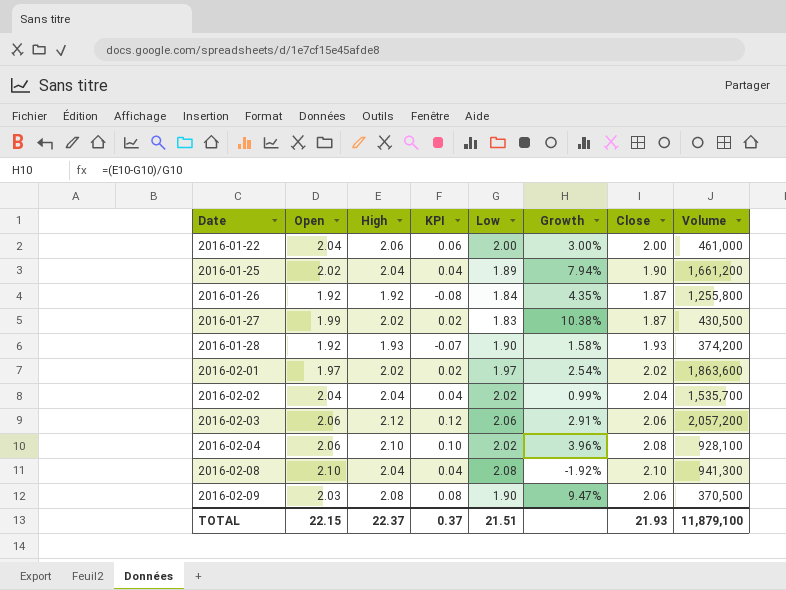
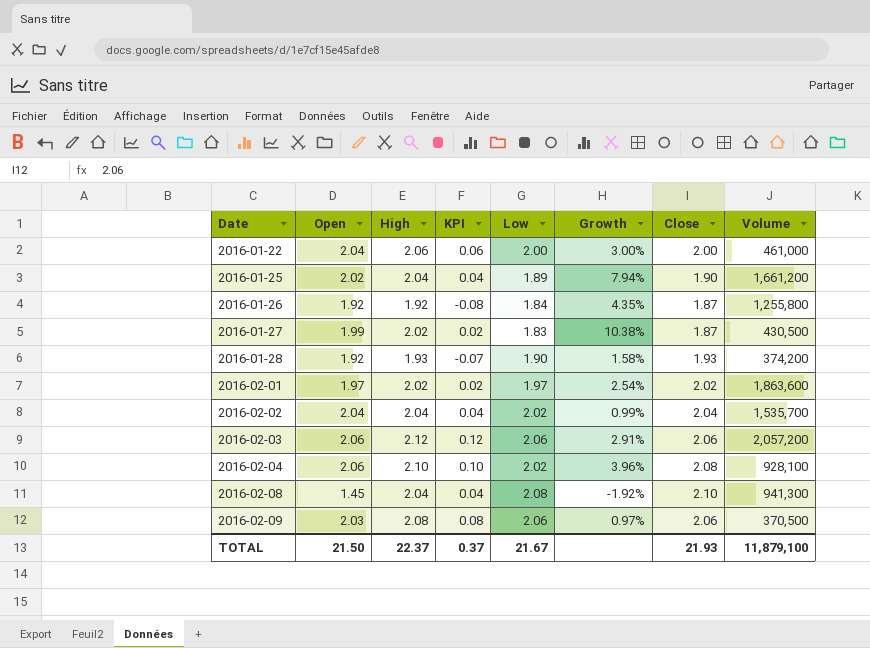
2016-02-08 | Open: 2.10 -> 1.45
2016-02-09 | Low: 1.90 -> 2.06
2016-02-09 | Growth: 9.47% -> 0.97%
TOTAL | Open: 22.15 -> 21.50
TOTAL | Low: 21.51 -> 21.67

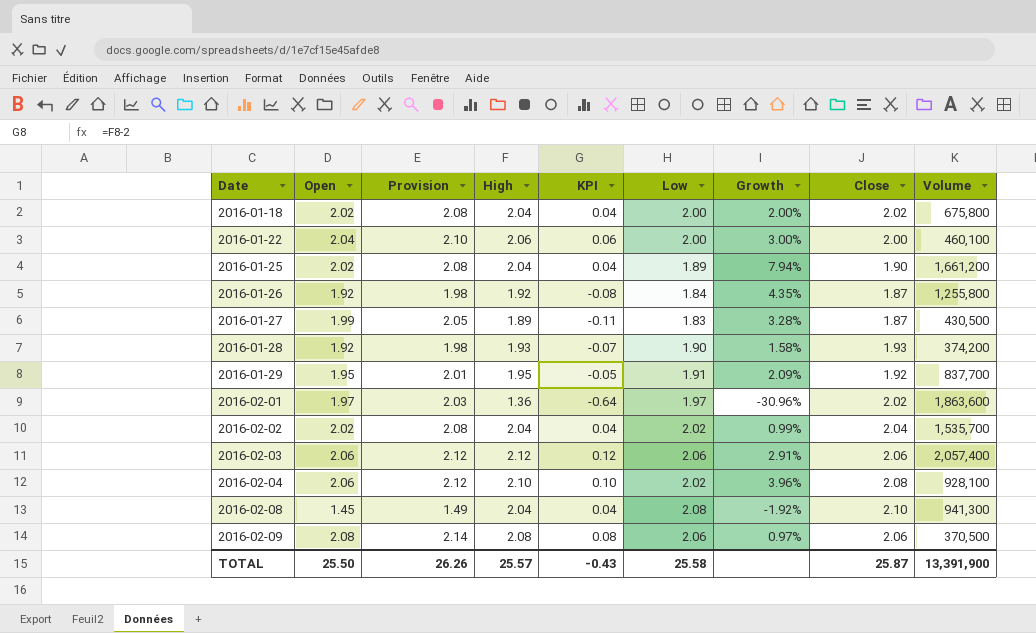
column Provision | formula: none -> [Open] * 1.03
row 2016-01-18: none -> 2.02 | 2.08 | 2.04 | 0.04 | 2.00 | 2.00% | 2.02 | 675,800
2016-01-22 | Volume: 461,000 -> 460,100
2016-01-27 | High: 2.02 -> 1.89
2016-01-27 | KPI: 0.02 -> -0.11
2016-01-27 | Growth: 10.38% -> 3.28%
row 2016-01-29: none -> 1.95 | 2.01 | 1.95 | -0.05 | 1.91 | 2.09% | 1.92 | 837,700
2016-02-01 | High: 2.02 -> 1.36
2016-02-01 | KPI: 0.02 -> -0.64
2016-02-01 | Growth: 2.54% -> -30.96%
2016-02-02 | Open: 2.04 -> 2.02
2016-02-03 | Volume: 2,057,200 -> 2,057,400
2016-02-09 | Open: 2.03 -> 2.08
TOTAL | Open: 21.50 -> 25.50
TOTAL | High: 22.37 -> 25.57
TOTAL | KPI: 0.37 -> -0.43
TOTAL | Low: 21.67 -> 25.58
TOTAL | Close: 21.93 -> 25.87
TOTAL | Volume: 11,879,100 -> 13,391,900

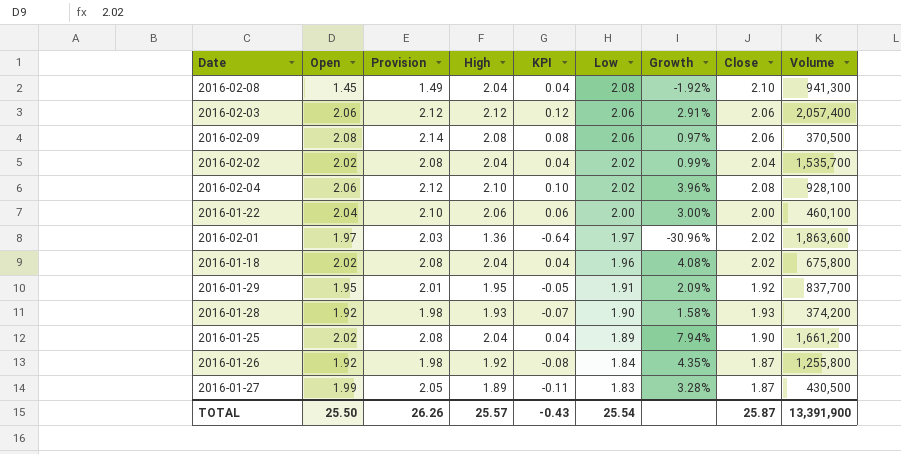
row order: Date ascending -> Low descending
2016-01-18 | Low: 2.00 -> 1.96
2016-01-18 | Growth: 2.00% -> 4.08%
TOTAL | Low: 25.58 -> 25.54

